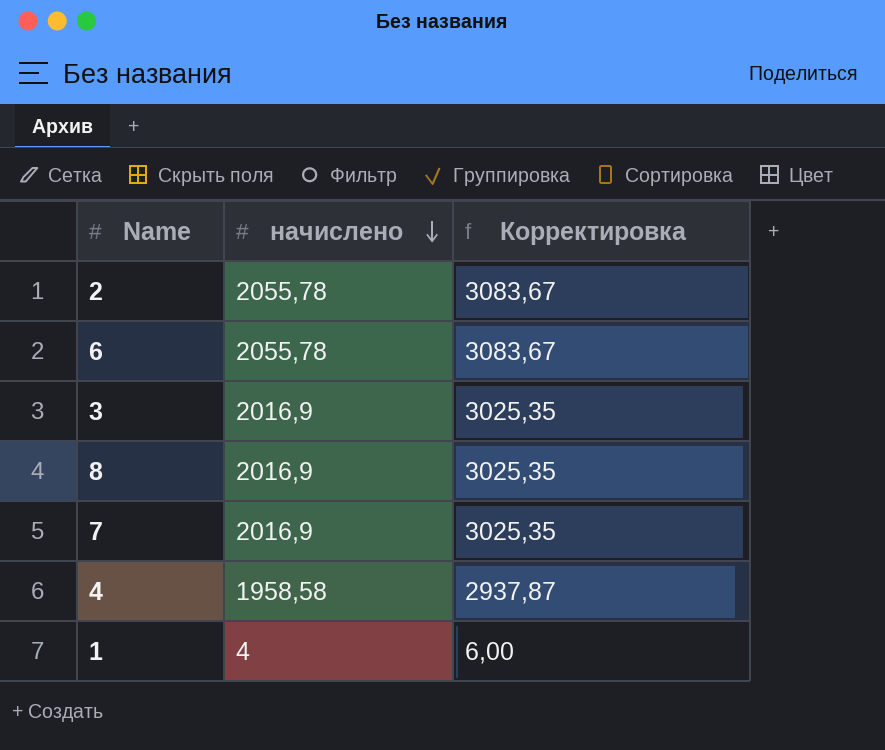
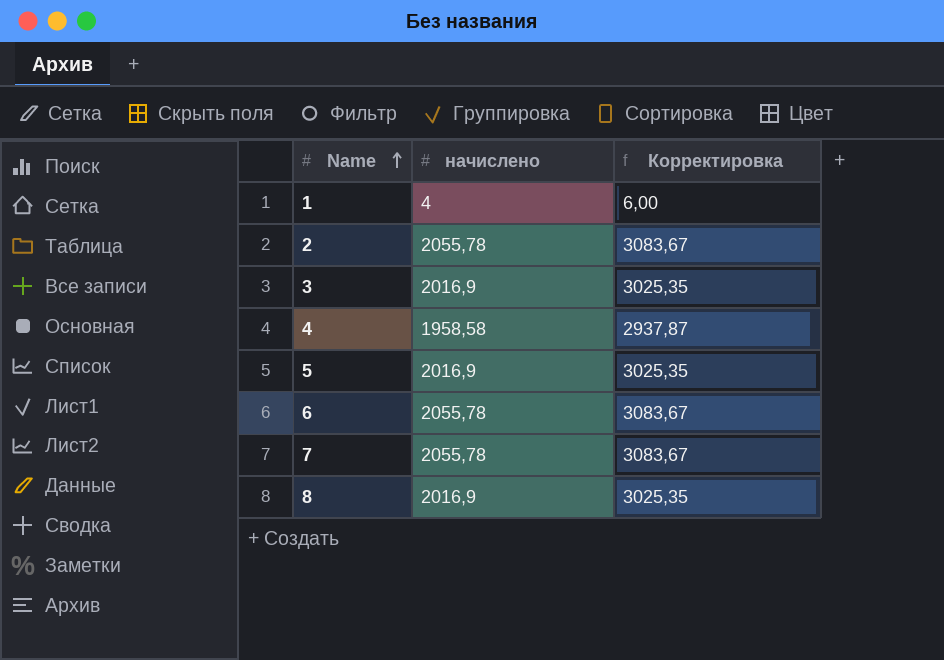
row order: начислено descending -> Name ascending
row 5: none -> 2016,9 | 3025,35
7 | начислено: 2016,9 -> 2055,78
7 | Корректировка: 3025,35 -> 3083,67

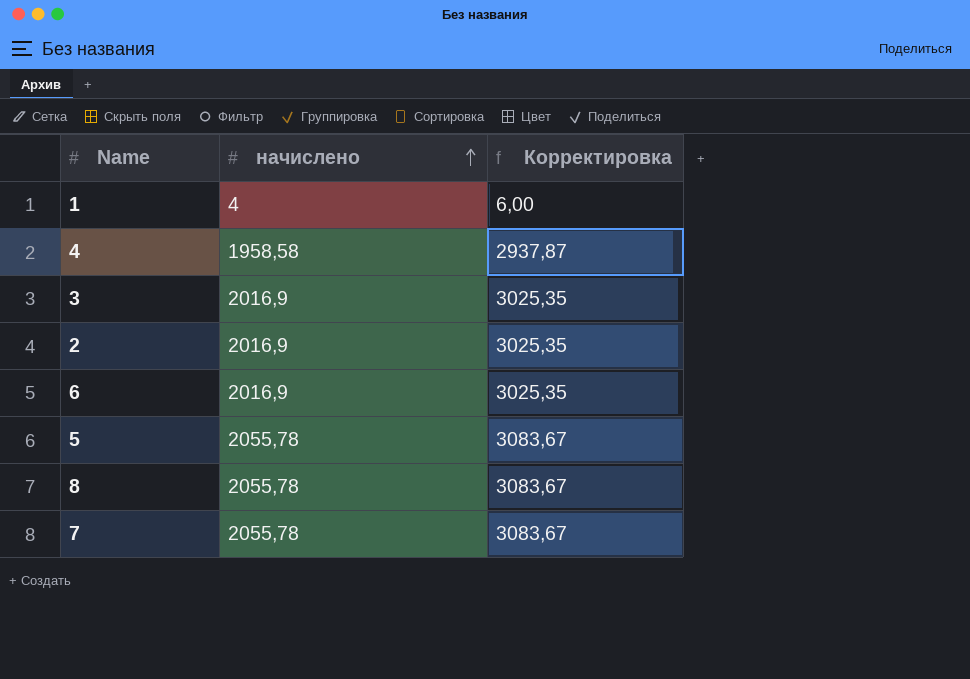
row order: Name ascending -> начислено ascending
2 | начислено: 2055,78 -> 2016,9
2 | Корректировка: 3083,67 -> 3025,35
6 | начислено: 2055,78 -> 2016,9
6 | Корректировка: 3083,67 -> 3025,35
5 | начислено: 2016,9 -> 2055,78
5 | Корректировка: 3025,35 -> 3083,67
8 | начислено: 2016,9 -> 2055,78
8 | Корректировка: 3025,35 -> 3083,67

